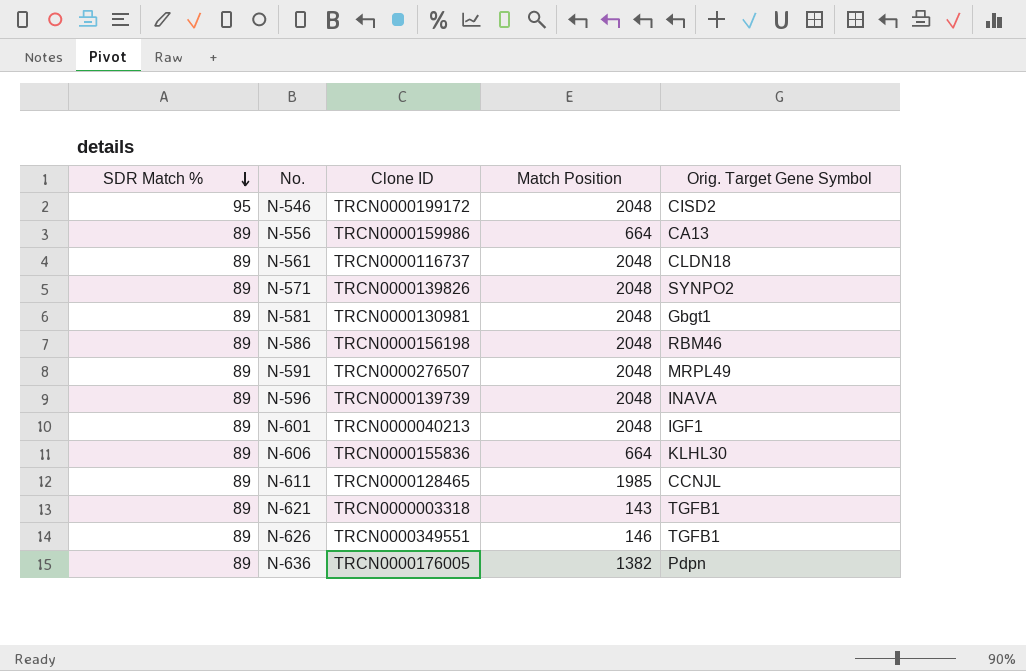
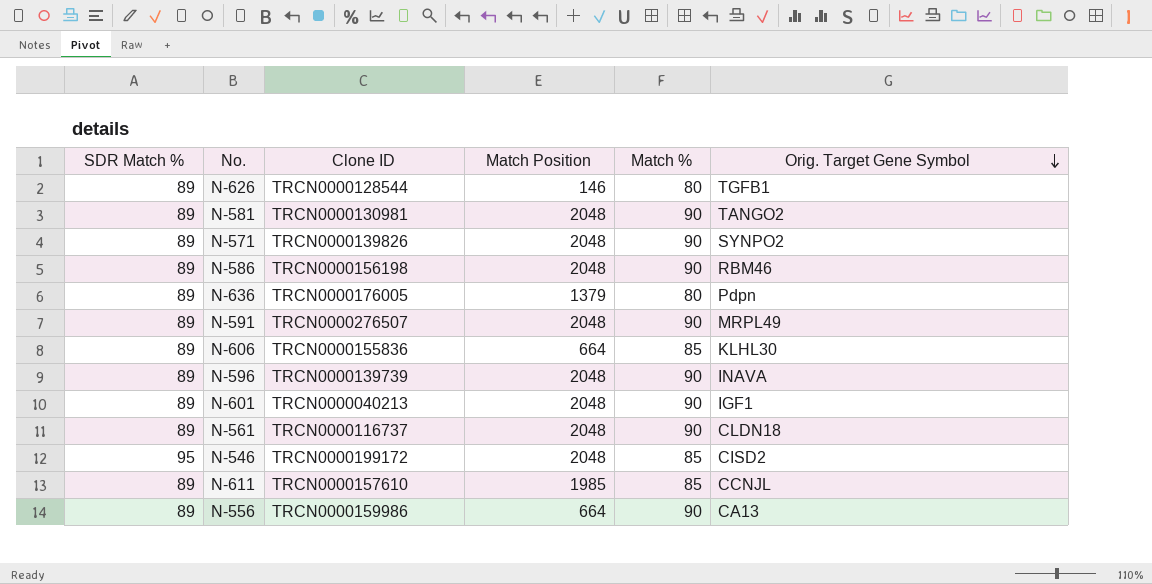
row order: SDR Match % descending -> Orig. Target Gene Symbol descending
column Match % | position: none -> 5
row N-621: 89 | TRCN0000003318 | 143 | TGFB1 -> none
N-626 | Clone ID: TRCN0000349551 -> TRCN0000128544
N-581 | Orig. Target Gene Symbol: Gbgt1 -> TANGO2
N-636 | Match Position: 1382 -> 1379
N-611 | Clone ID: TRCN0000128465 -> TRCN0000157610

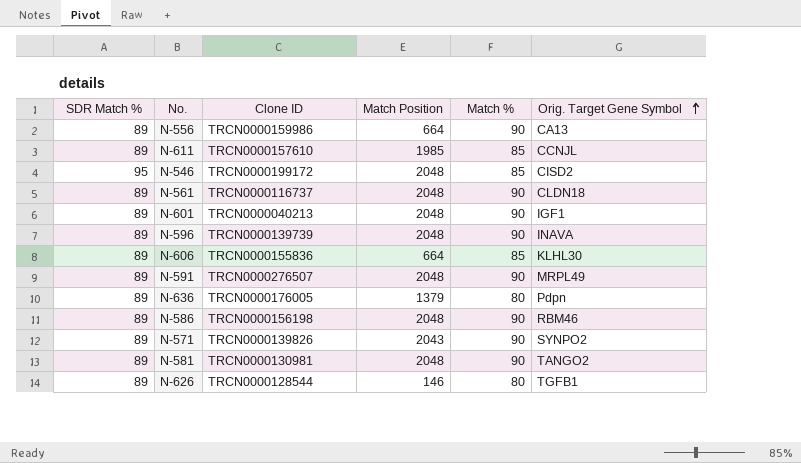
row order: Orig. Target Gene Symbol descending -> Orig. Target Gene Symbol ascending
N-571 | Match Position: 2048 -> 2043

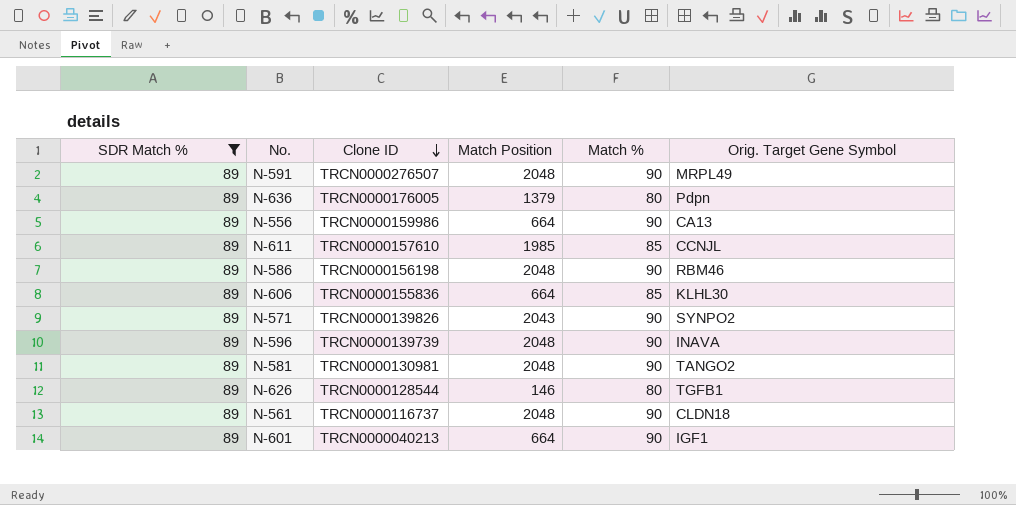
filter: none -> SDR Match % = 89
row order: Orig. Target Gene Symbol ascending -> Clone ID descending
N-601 | Match Position: 2048 -> 664

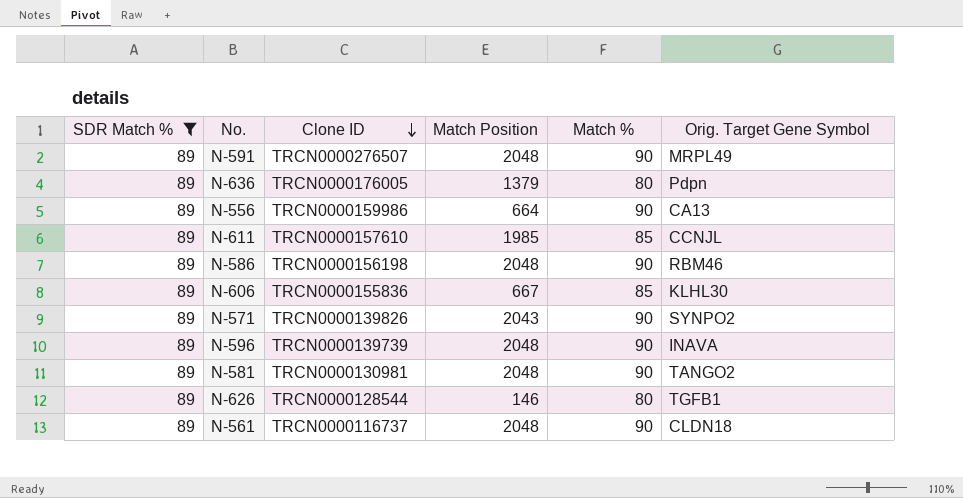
row N-601: 89 | TRCN0000040213 | 664 | 90 | IGF1 -> none
N-606 | Match Position: 664 -> 667

